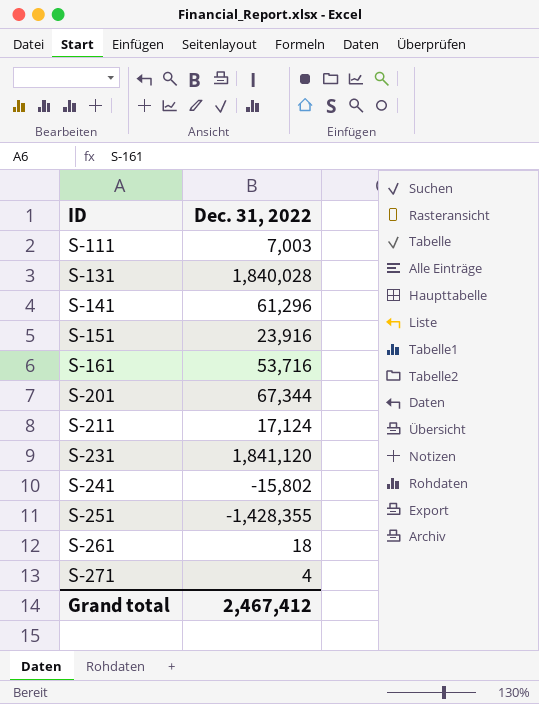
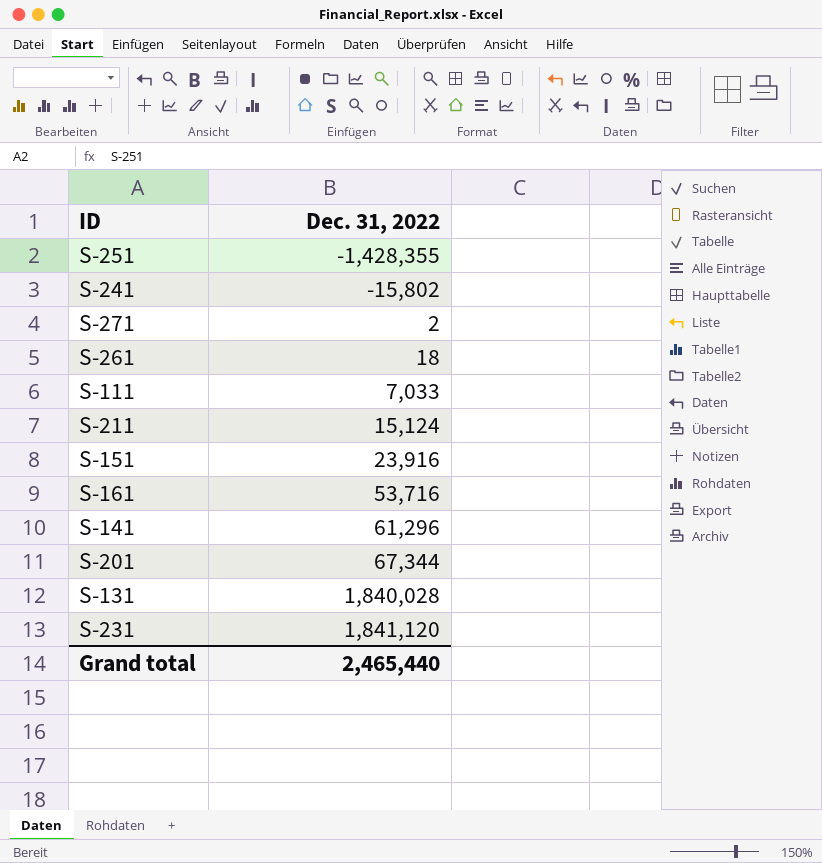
row order: ID ascending -> Dec. 31, 2022 ascending
S-271 | Dec. 31, 2022: 4 -> 2
S-111 | Dec. 31, 2022: 7,003 -> 7,033
S-211 | Dec. 31, 2022: 17,124 -> 15,124
Grand total | Dec. 31, 2022: 2,467,412 -> 2,465,440

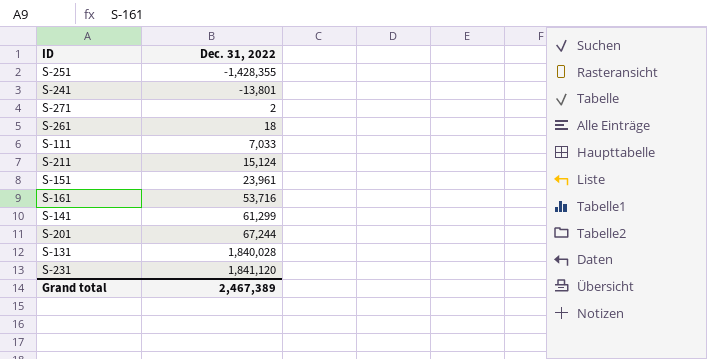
S-241 | Dec. 31, 2022: -15,802 -> -13,801
S-151 | Dec. 31, 2022: 23,916 -> 23,961
S-141 | Dec. 31, 2022: 61,296 -> 61,299
S-201 | Dec. 31, 2022: 67,344 -> 67,244
Grand total | Dec. 31, 2022: 2,465,440 -> 2,467,389

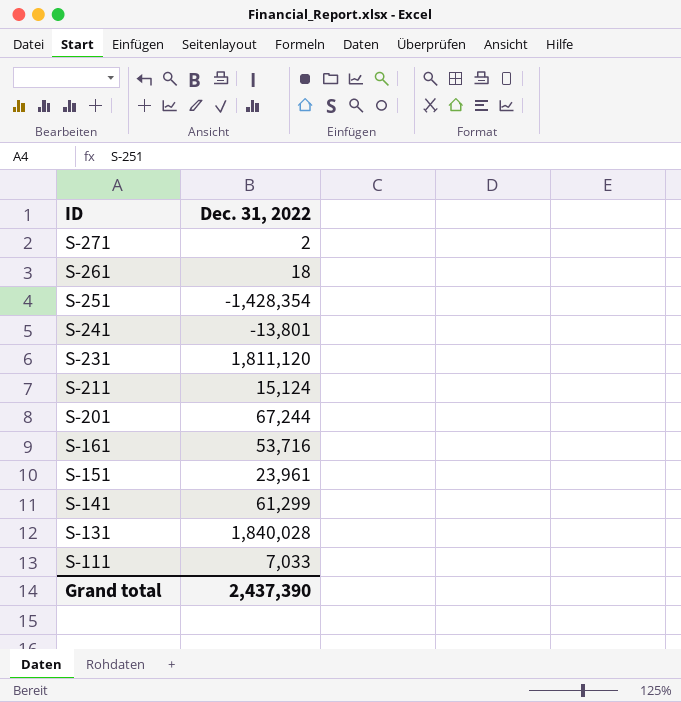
row order: Dec. 31, 2022 ascending -> ID descending
S-251 | Dec. 31, 2022: -1,428,355 -> -1,428,354
S-231 | Dec. 31, 2022: 1,841,120 -> 1,811,120
Grand total | Dec. 31, 2022: 2,467,389 -> 2,437,390

